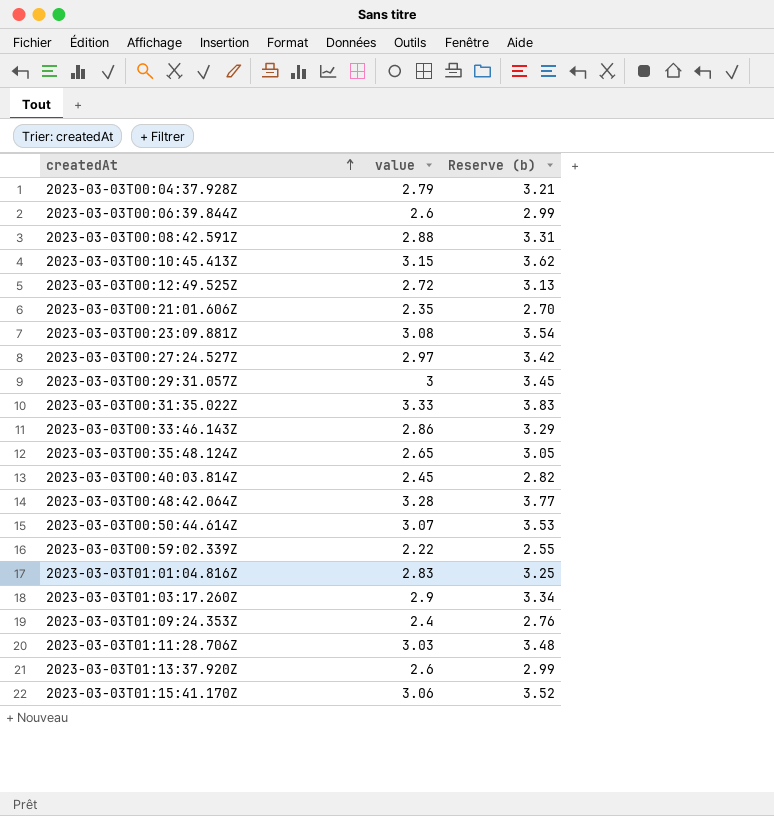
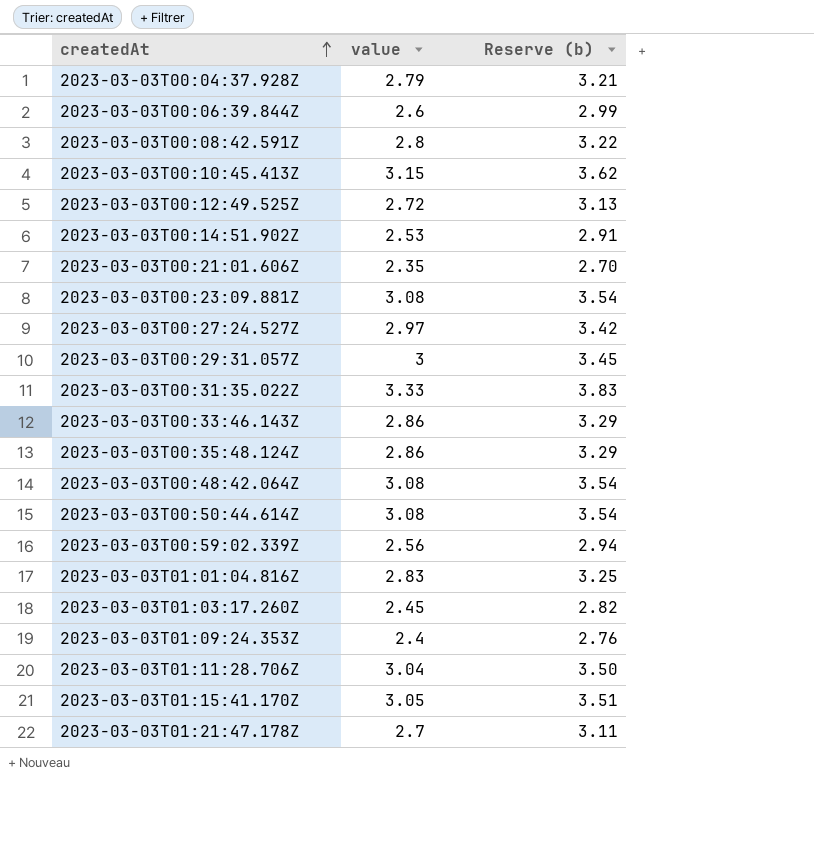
row 2023-03-03T00:40:03.814Z: 2.45 | 2.82 -> none
row 2023-03-03T01:13:37.920Z: 2.6 | 2.99 -> none
2023-03-03T00:08:42.591Z | value: 2.88 -> 2.8
2023-03-03T00:08:42.591Z | Reserve (b): 3.31 -> 3.22
row 2023-03-03T00:14:51.902Z: none -> 2.53 | 2.91
2023-03-03T00:35:48.124Z | value: 2.65 -> 2.86
2023-03-03T00:35:48.124Z | Reserve (b): 3.05 -> 3.29
2023-03-03T00:48:42.064Z | value: 3.28 -> 3.08
2023-03-03T00:48:42.064Z | Reserve (b): 3.77 -> 3.54
2023-03-03T00:50:44.614Z | value: 3.07 -> 3.08
2023-03-03T00:50:44.614Z | Reserve (b): 3.53 -> 3.54
2023-03-03T00:59:02.339Z | value: 2.22 -> 2.56
2023-03-03T00:59:02.339Z | Reserve (b): 2.55 -> 2.94
2023-03-03T01:03:17.260Z | value: 2.9 -> 2.45
2023-03-03T01:03:17.260Z | Reserve (b): 3.34 -> 2.82
2023-03-03T01:11:28.706Z | value: 3.03 -> 3.04
2023-03-03T01:11:28.706Z | Reserve (b): 3.48 -> 3.50
2023-03-03T01:15:41.170Z | value: 3.06 -> 3.05
2023-03-03T01:15:41.170Z | Reserve (b): 3.52 -> 3.51
row 2023-03-03T01:21:47.178Z: none -> 2.7 | 3.11

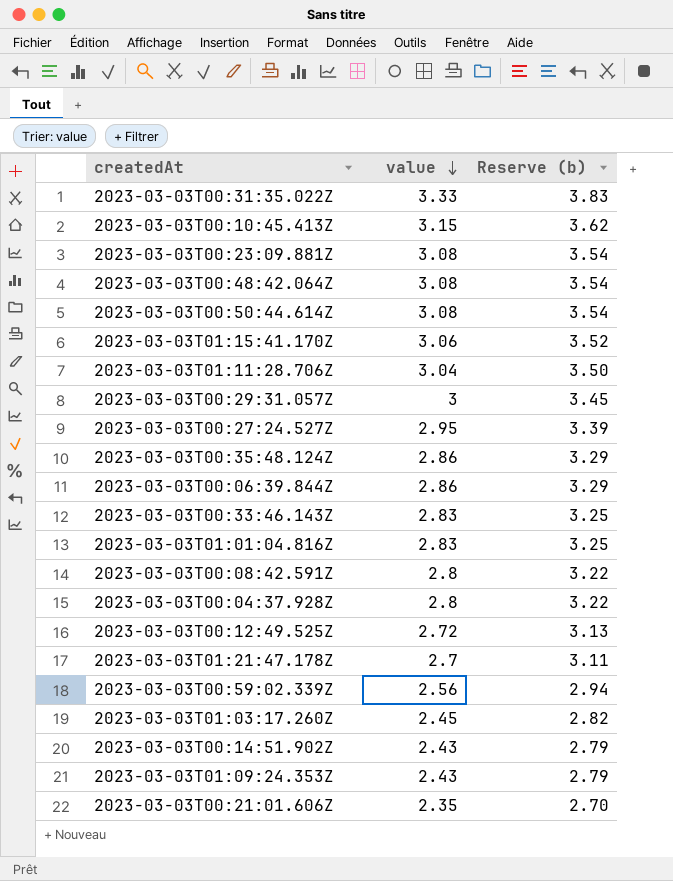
row order: createdAt ascending -> value descending
2023-03-03T01:15:41.170Z | value: 3.05 -> 3.06
2023-03-03T01:15:41.170Z | Reserve (b): 3.51 -> 3.52
2023-03-03T00:27:24.527Z | value: 2.97 -> 2.95
2023-03-03T00:27:24.527Z | Reserve (b): 3.42 -> 3.39
2023-03-03T00:06:39.844Z | value: 2.6 -> 2.86
2023-03-03T00:06:39.844Z | Reserve (b): 2.99 -> 3.29
2023-03-03T00:33:46.143Z | value: 2.86 -> 2.83
2023-03-03T00:33:46.143Z | Reserve (b): 3.29 -> 3.25
2023-03-03T00:04:37.928Z | value: 2.79 -> 2.8
2023-03-03T00:04:37.928Z | Reserve (b): 3.21 -> 3.22
2023-03-03T00:14:51.902Z | value: 2.53 -> 2.43
2023-03-03T00:14:51.902Z | Reserve (b): 2.91 -> 2.79
2023-03-03T01:09:24.353Z | value: 2.4 -> 2.43
2023-03-03T01:09:24.353Z | Reserve (b): 2.76 -> 2.79

